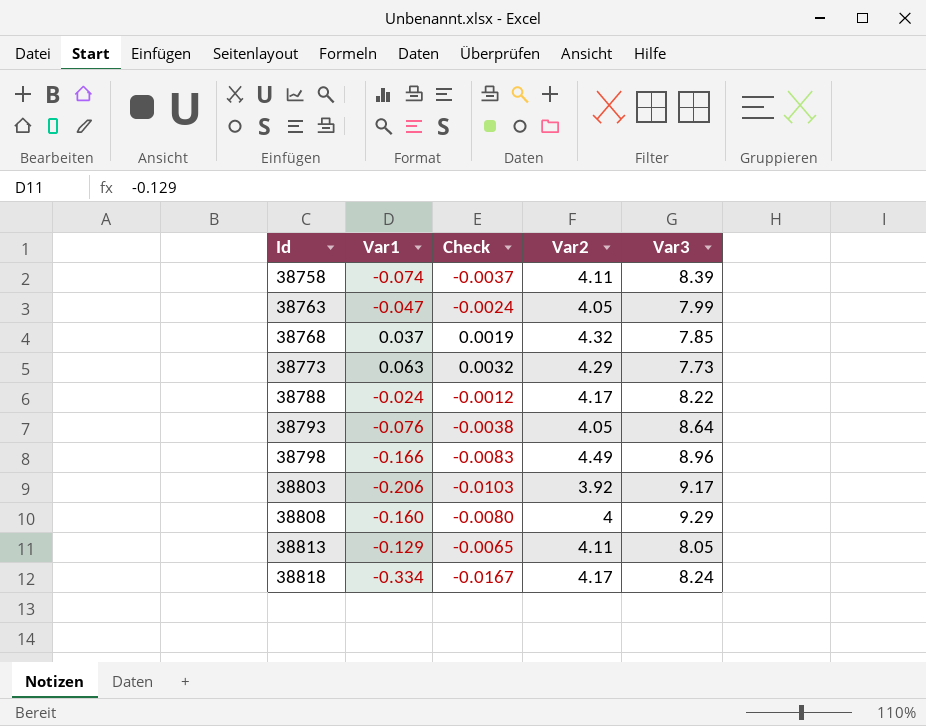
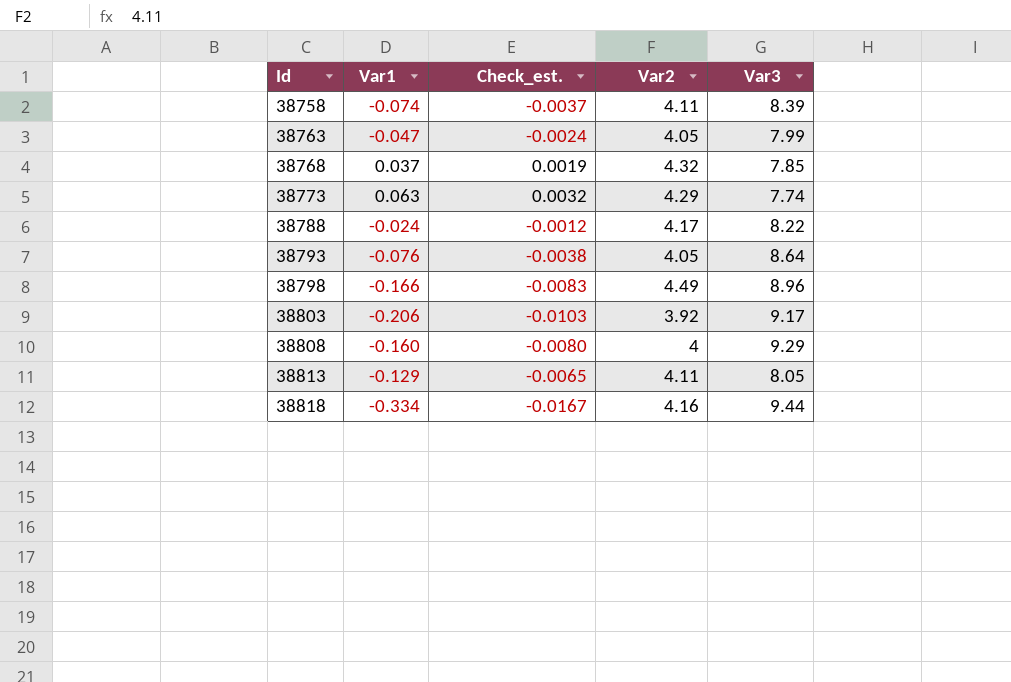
column name: Check -> Check_est.
38773 | Var3: 7.73 -> 7.74
38818 | Var2: 4.17 -> 4.16
38818 | Var3: 8.24 -> 9.44

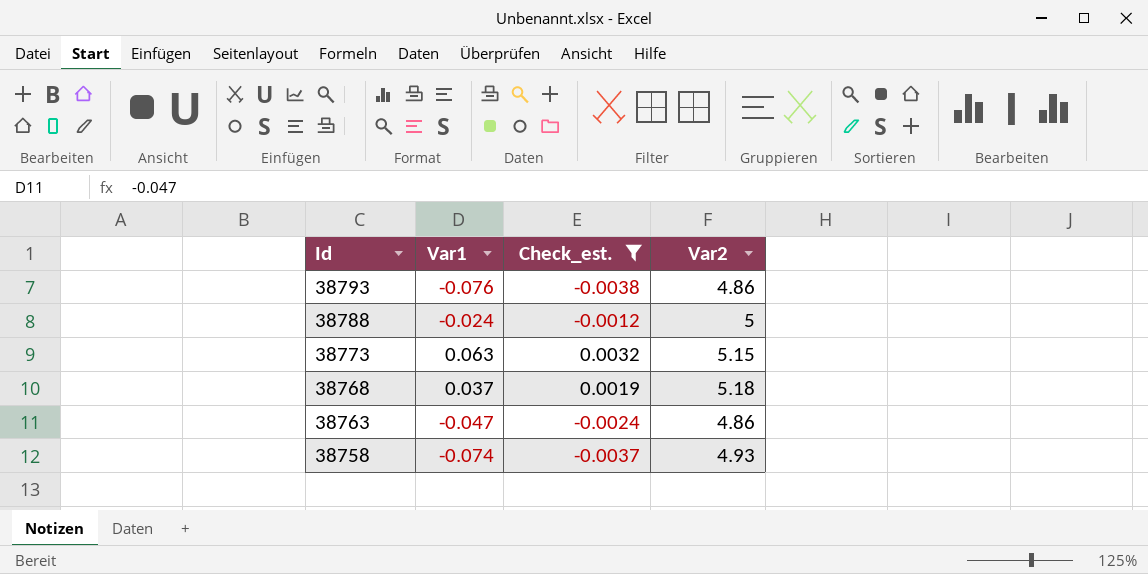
filter: none -> Check_est. >= -0.0038
row order: Id ascending -> Id descending
column Var3 | position: 5 -> none
38793 | Var2: 4.05 -> 4.86
38788 | Var2: 4.17 -> 5
38773 | Var2: 4.29 -> 5.15
38768 | Var2: 4.32 -> 5.18
38763 | Var2: 4.05 -> 4.86
38758 | Var2: 4.11 -> 4.93

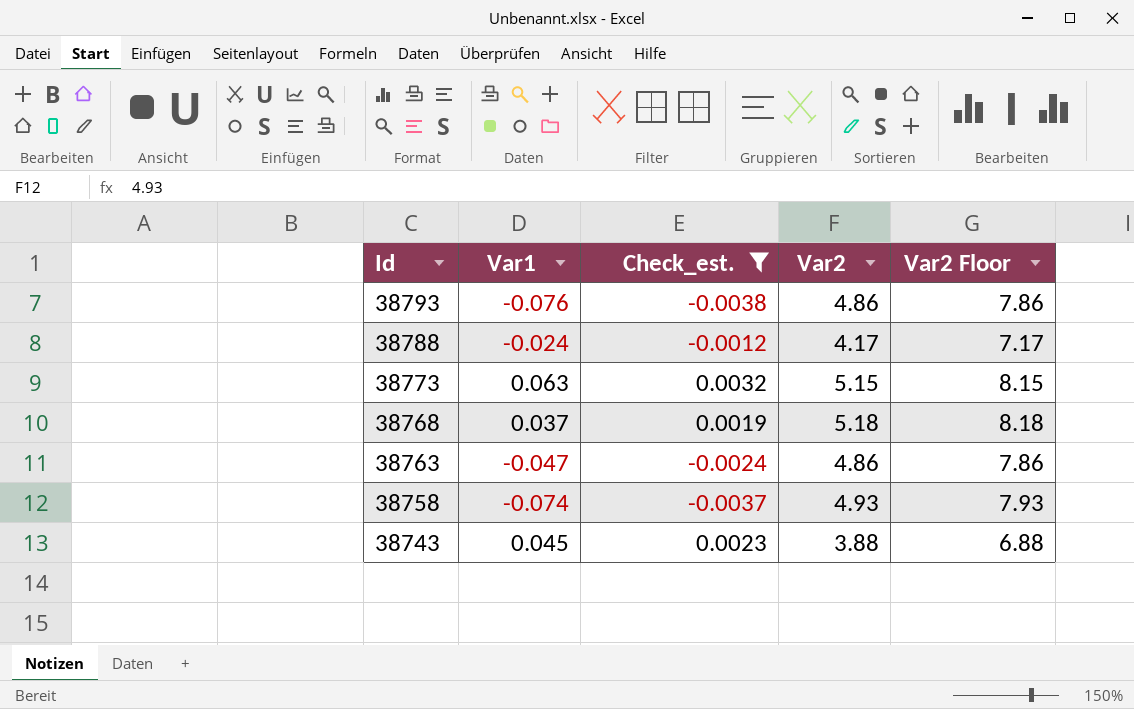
column Var2 Floor | formula: none -> [Var2] + 3
38788 | Var2: 5 -> 4.17
row 38743: none -> 0.045 | 0.0023 | 3.88 | 6.88

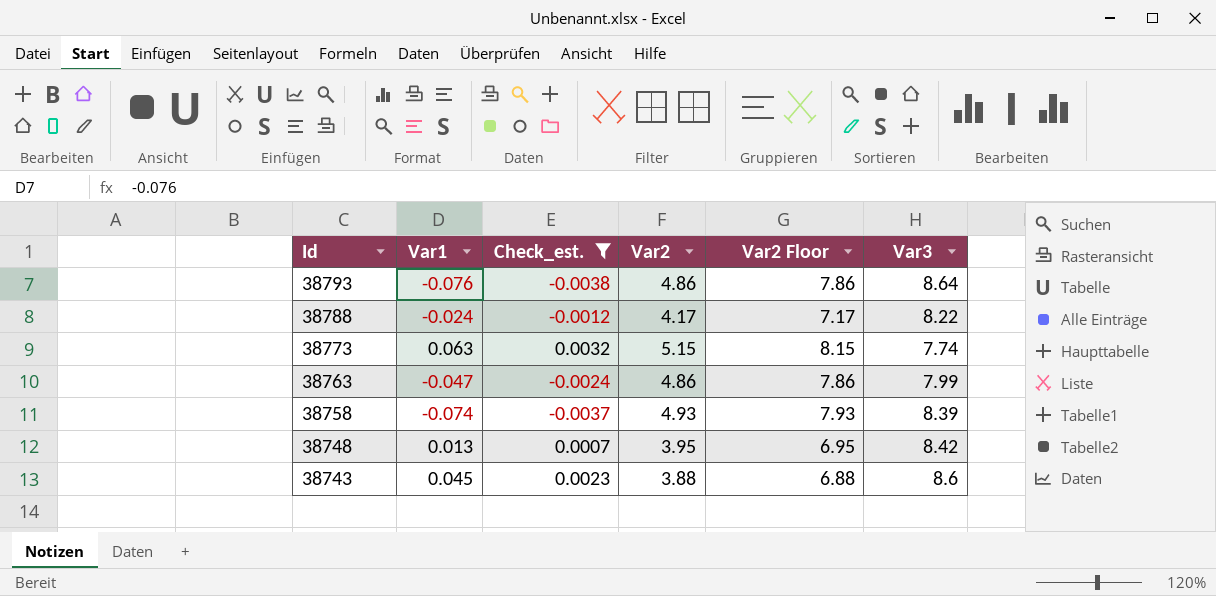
column Var3 | position: none -> 6
row 38768: 0.037 | 0.0019 | 5.18 | 8.18 -> none
row 38748: none -> 0.013 | 0.0007 | 3.95 | 6.95 | 8.42

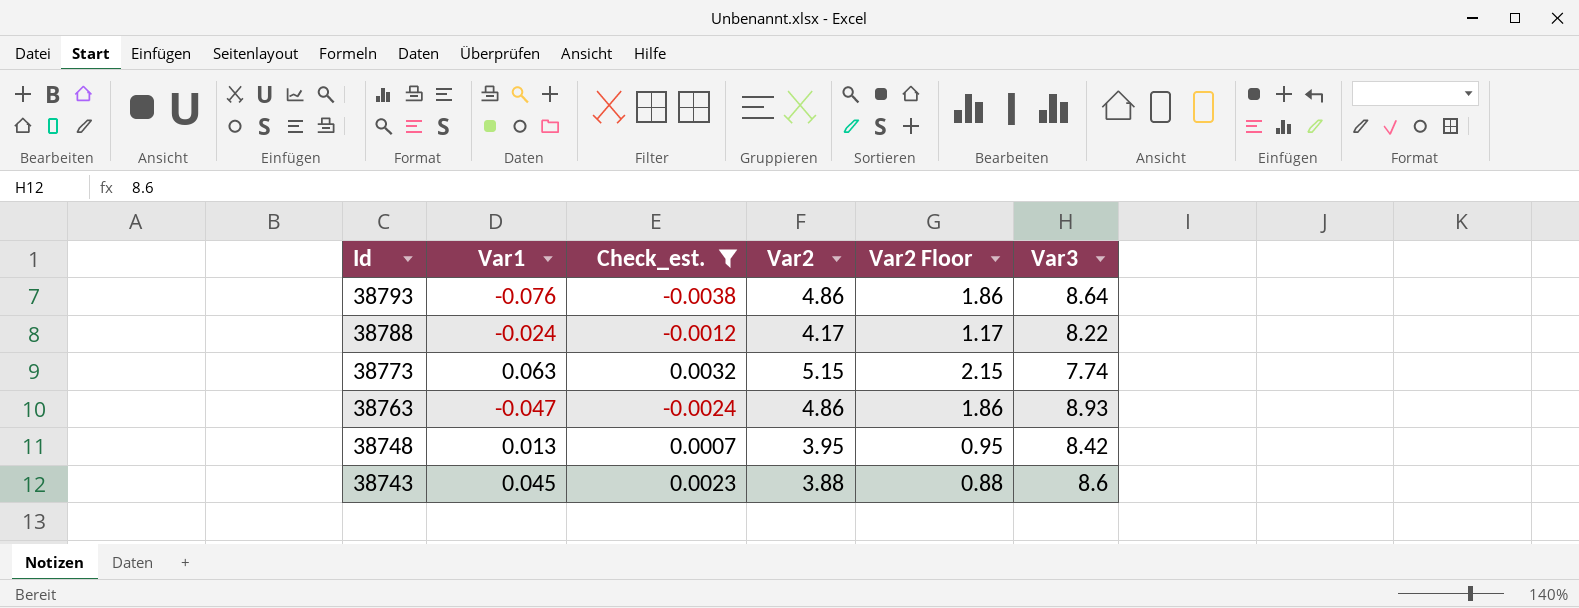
column Var2 Floor | formula: [Var2] + 3 -> [Var2] - 3
row 38758: -0.074 | -0.0037 | 4.93 | 7.93 | 8.39 -> none
38763 | Var3: 7.99 -> 8.93

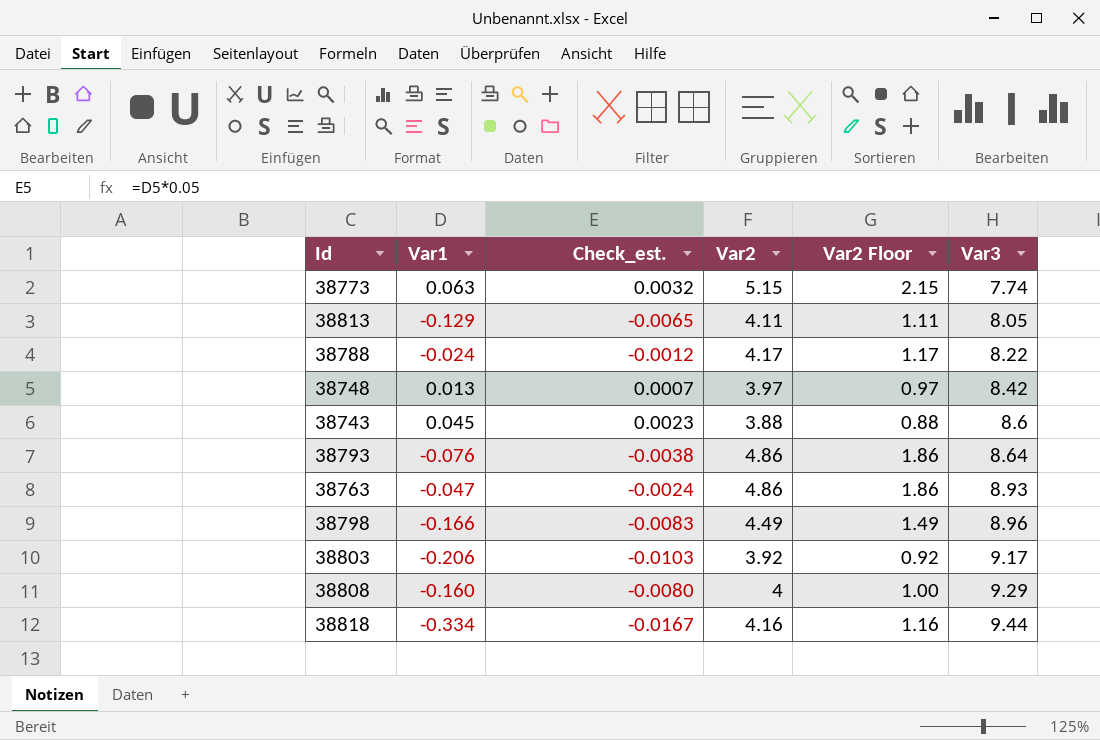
filter: Check_est. >= -0.0038 -> none
row order: Id descending -> Var3 ascending
38748 | Var2: 3.95 -> 3.97
38748 | Var2 Floor: 0.95 -> 0.97

